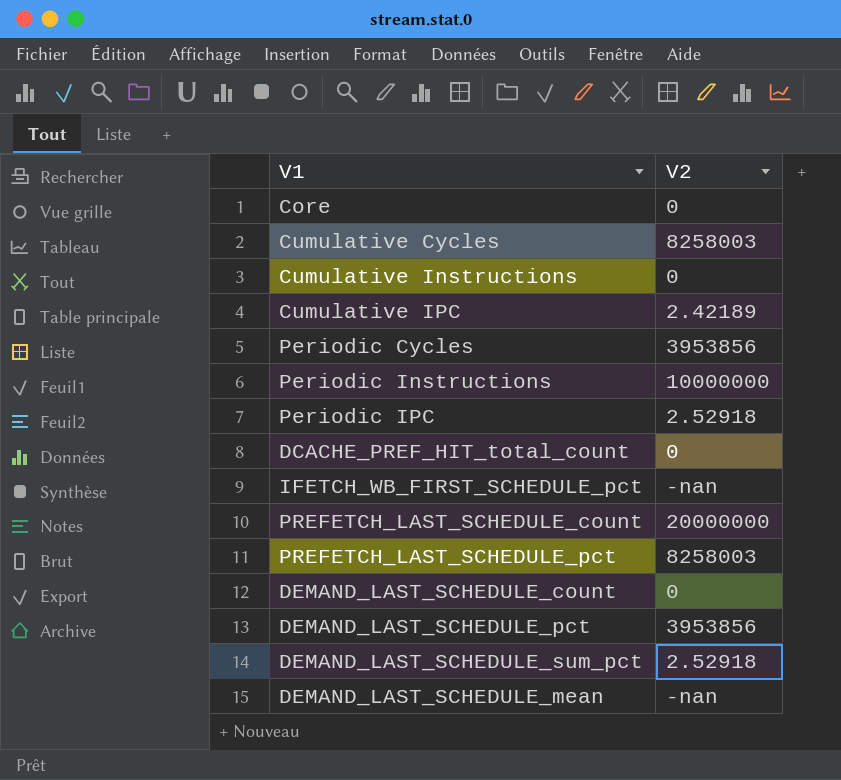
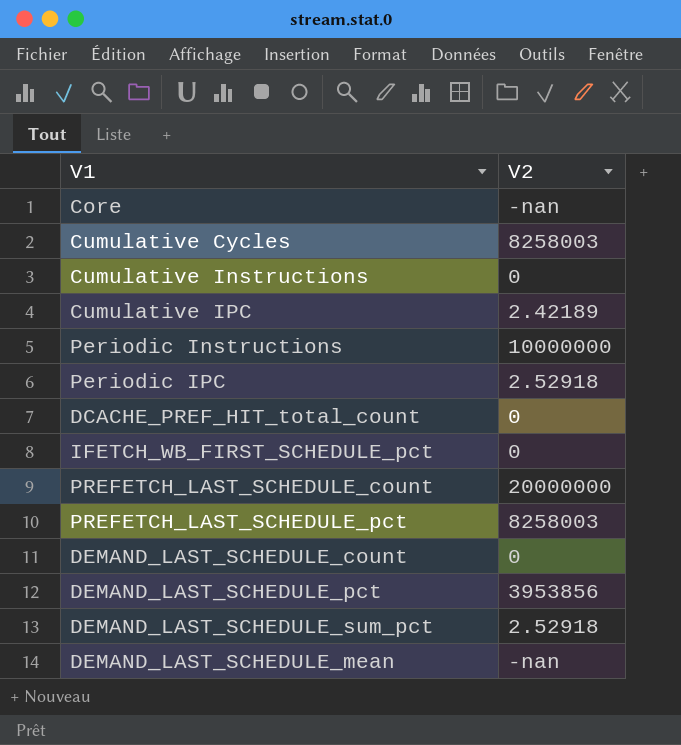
row Periodic Cycles: 3953856 -> none
Core | V2: 0 -> -nan
IFETCH_WB_FIRST_SCHEDULE_pct | V2: -nan -> 0

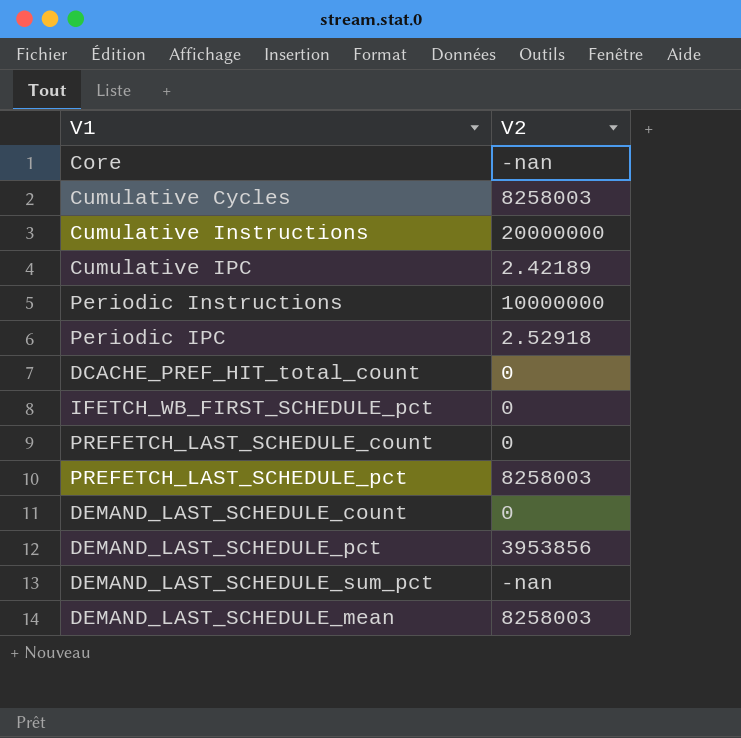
Cumulative Instructions | V2: 0 -> 20000000
PREFETCH_LAST_SCHEDULE_count | V2: 20000000 -> 0
DEMAND_LAST_SCHEDULE_sum_pct | V2: 2.52918 -> -nan
DEMAND_LAST_SCHEDULE_mean | V2: -nan -> 8258003

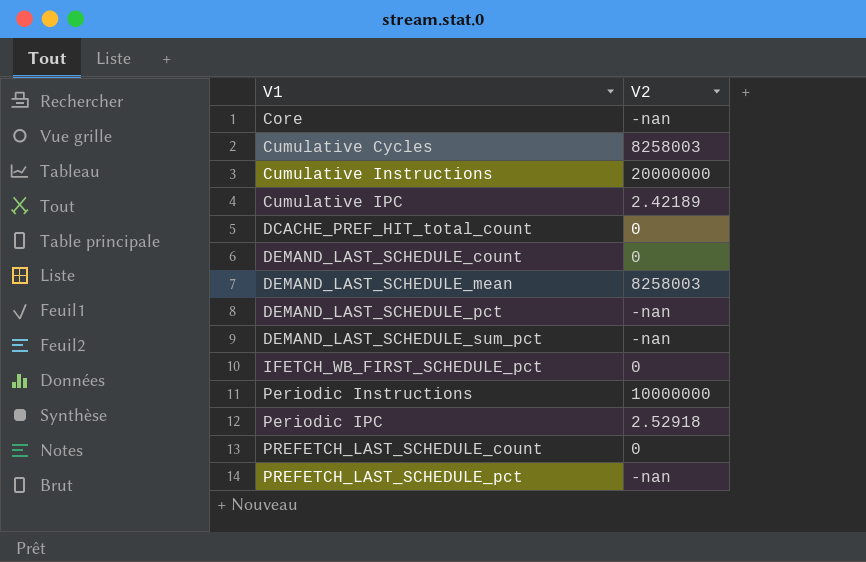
row order: none -> V1 ascending
DEMAND_LAST_SCHEDULE_pct | V2: 3953856 -> -nan
PREFETCH_LAST_SCHEDULE_pct | V2: 8258003 -> -nan

